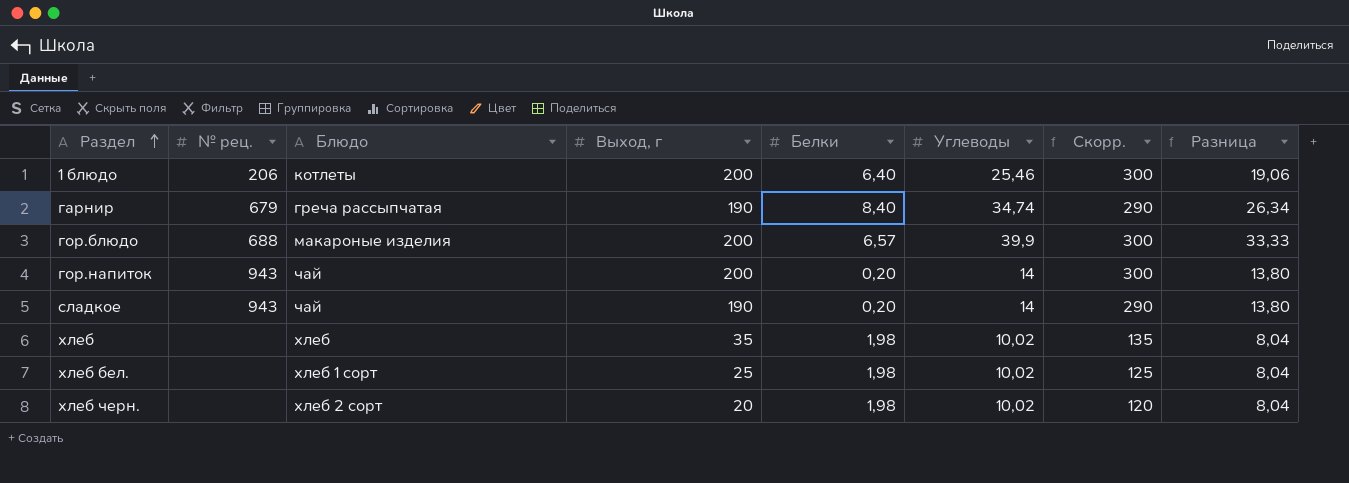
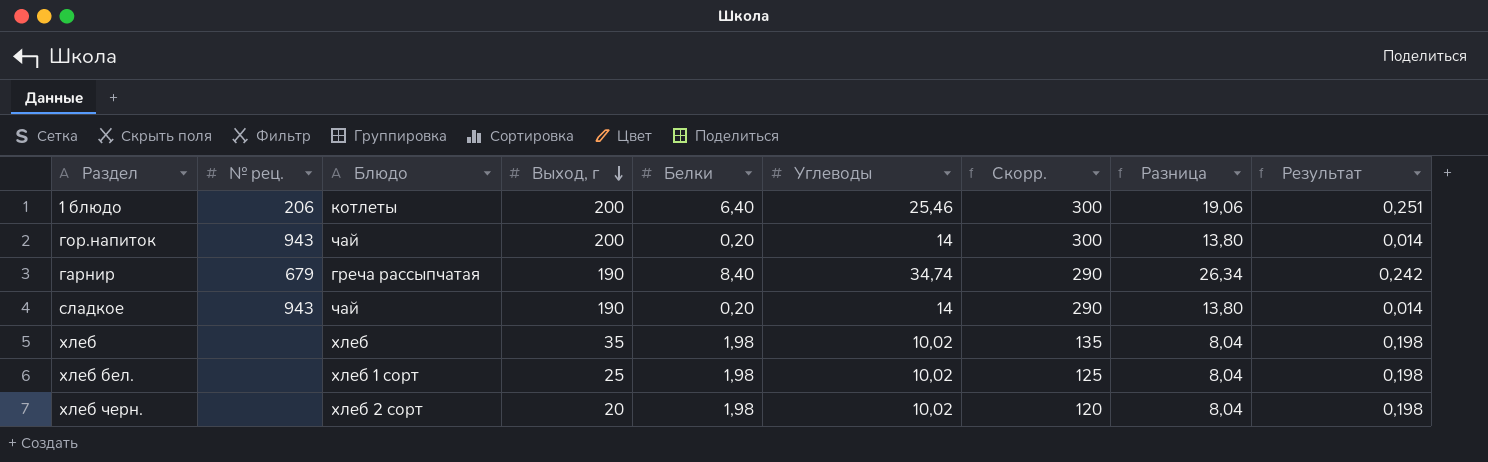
row order: Раздел ascending -> Выход, г descending
column Результат | formula: none -> [Белки] / [Углеводы]
row гор.блюдо: 688 | макароные изделия | 200 | 6,57 | 39,9 | 300 | 33,33 -> none

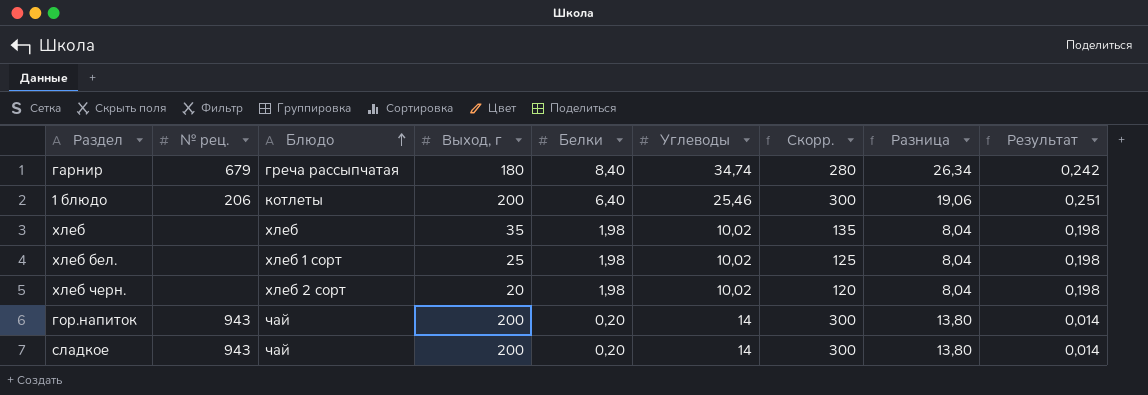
row order: Выход, г descending -> Блюдо ascending
гарнир | Выход, г: 190 -> 180
гарнир | Скорр.: 290 -> 280
сладкое | Выход, г: 190 -> 200
сладкое | Скорр.: 290 -> 300

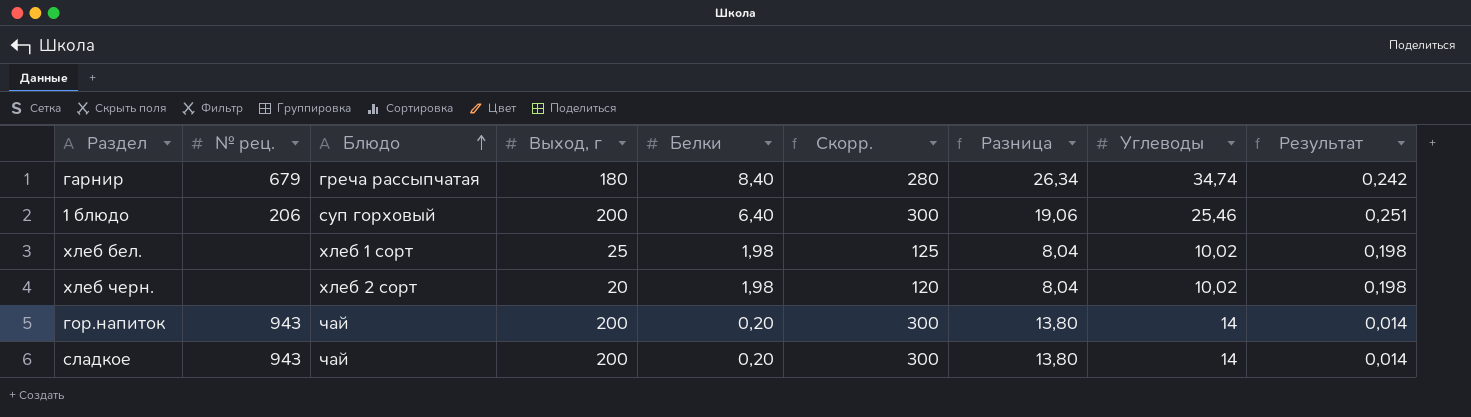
column Углеводы | position: 6 -> 8
row хлеб: none | хлеб | 35 | 1,98 | 10,02 | 135 | 8,04 | 0,198 -> none
1 блюдо | Блюдо: котлеты -> суп горховый

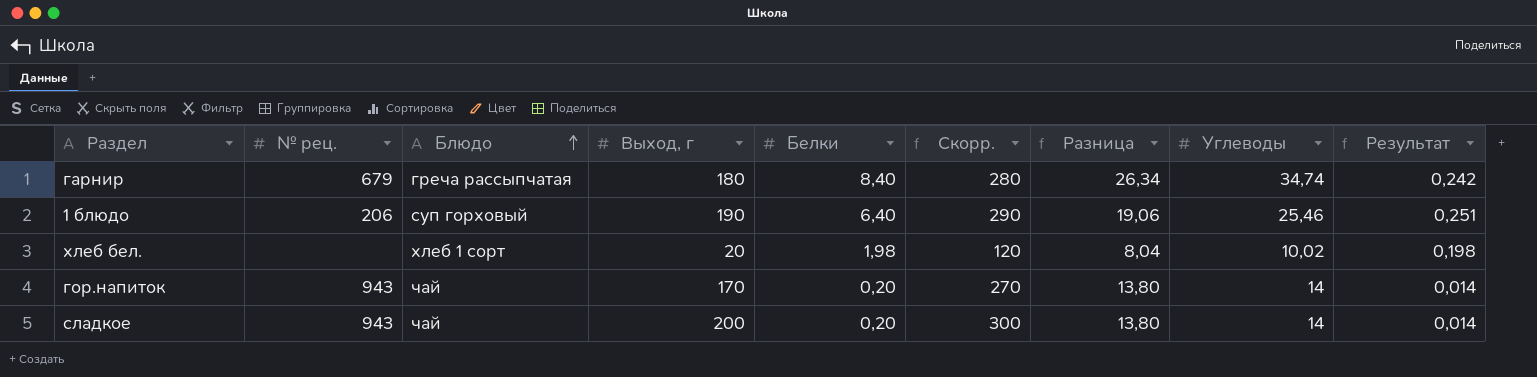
row хлеб черн.: none | хлеб 2 сорт | 20 | 1,98 | 120 | 8,04 | 10,02 | 0,198 -> none
1 блюдо | Выход, г: 200 -> 190
1 блюдо | Скорр.: 300 -> 290
хлеб бел. | Выход, г: 25 -> 20
хлеб бел. | Скорр.: 125 -> 120
гор.напиток | Выход, г: 200 -> 170
гор.напиток | Скорр.: 300 -> 270

